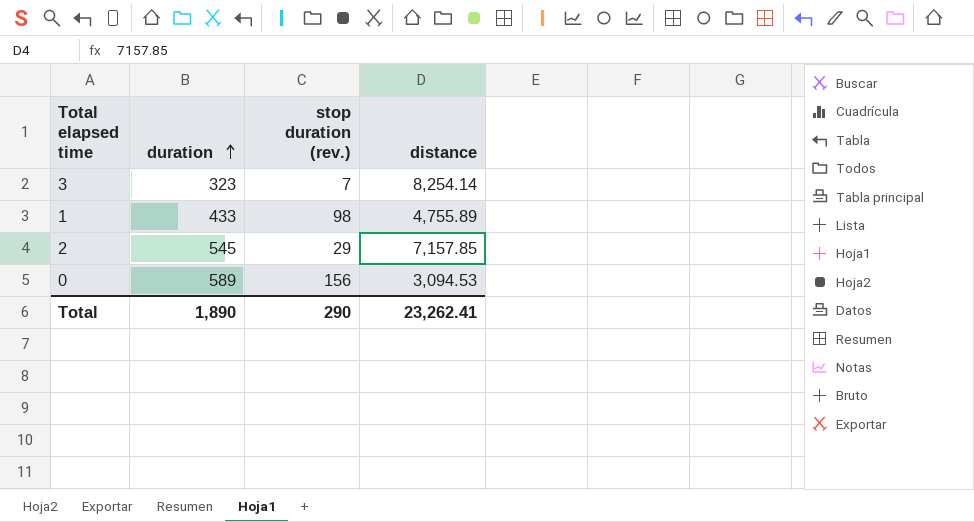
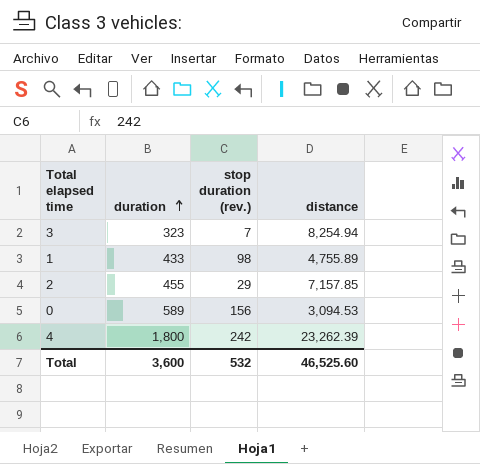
3 | distance: 8,254.14 -> 8,254.94
2 | duration: 545 -> 455
row 4: none -> 1,800 | 242 | 23,262.39
Total | duration: 1,890 -> 3,600
Total | stop duration (rev.): 290 -> 532
Total | distance: 23,262.41 -> 46,525.60

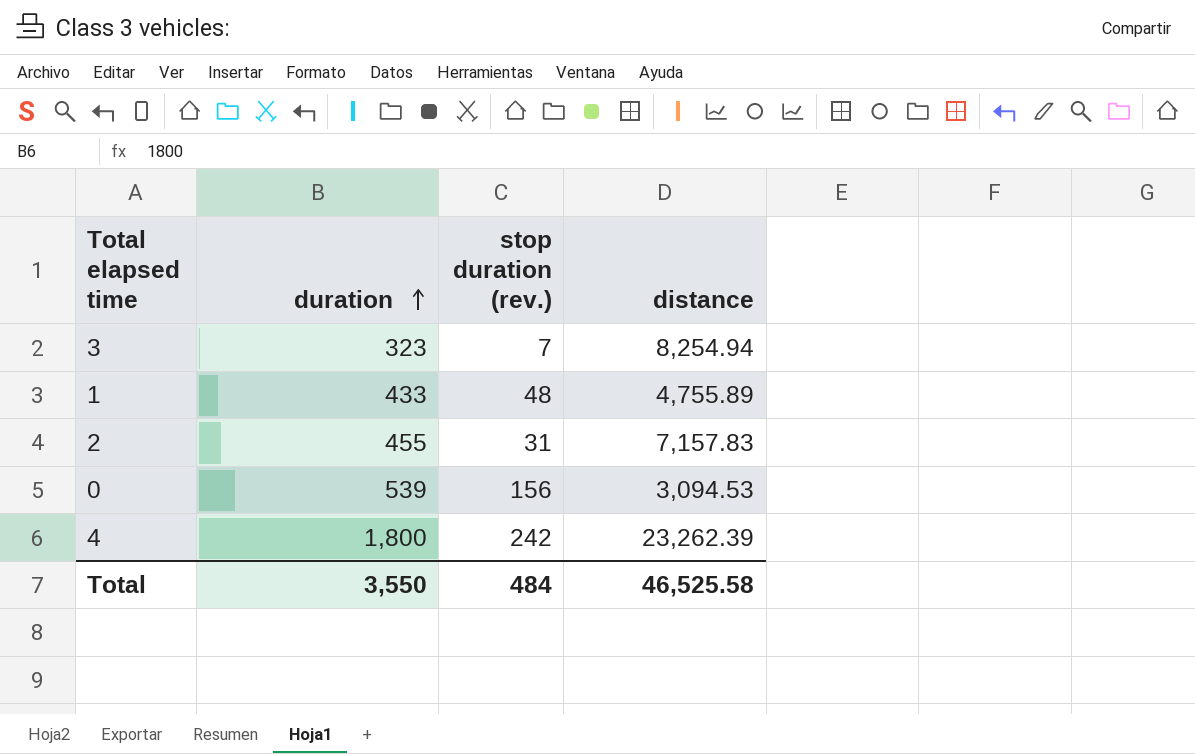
1 | stop duration (rev.): 98 -> 48
2 | stop duration (rev.): 29 -> 31
2 | distance: 7,157.85 -> 7,157.83
0 | duration: 589 -> 539
Total | duration: 3,600 -> 3,550
Total | stop duration (rev.): 532 -> 484
Total | distance: 46,525.60 -> 46,525.58

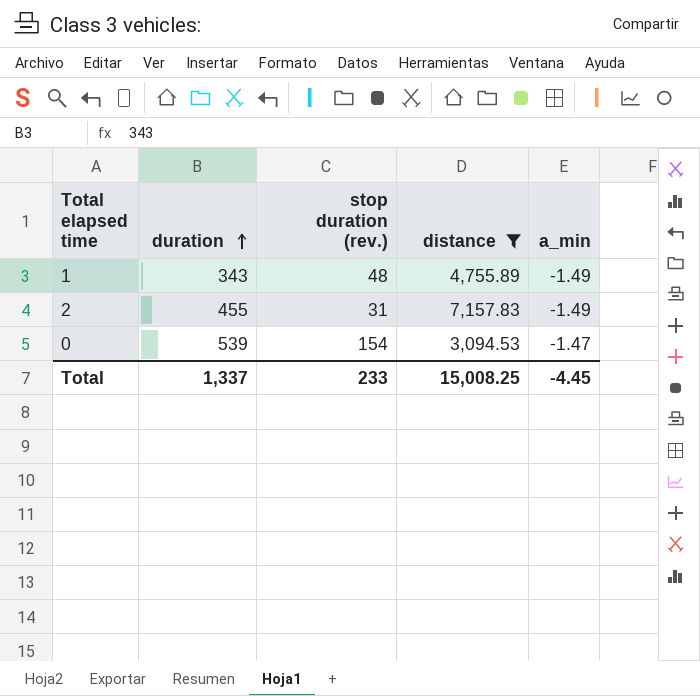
filter: none -> distance <= 7,157.83
column a_min | position: none -> 5
1 | duration: 433 -> 343
0 | stop duration (rev.): 156 -> 154
Total | duration: 3,550 -> 1,337
Total | stop duration (rev.): 484 -> 233
Total | distance: 46,525.58 -> 15,008.25

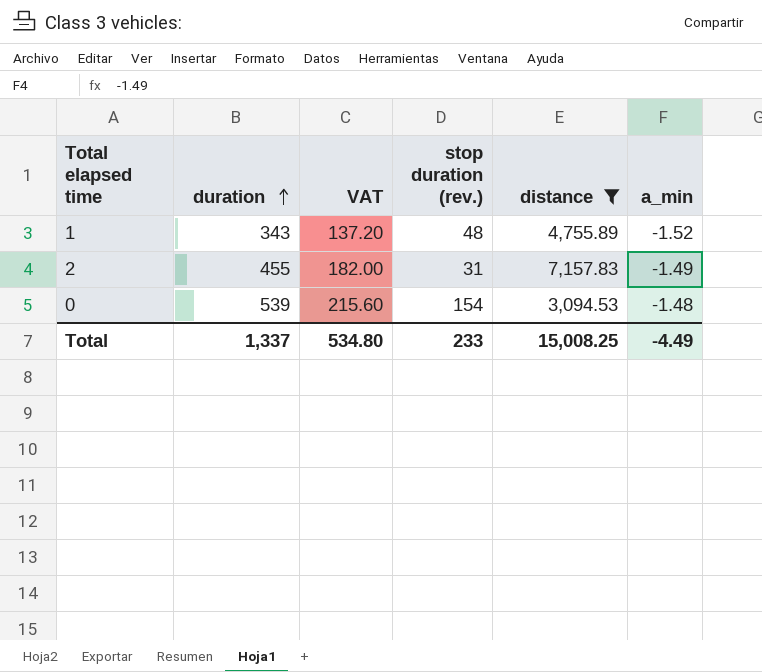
column VAT | formula: none -> [duration] * 0.4
1 | a_min: -1.49 -> -1.52
0 | a_min: -1.47 -> -1.48
Total | a_min: -4.45 -> -4.49

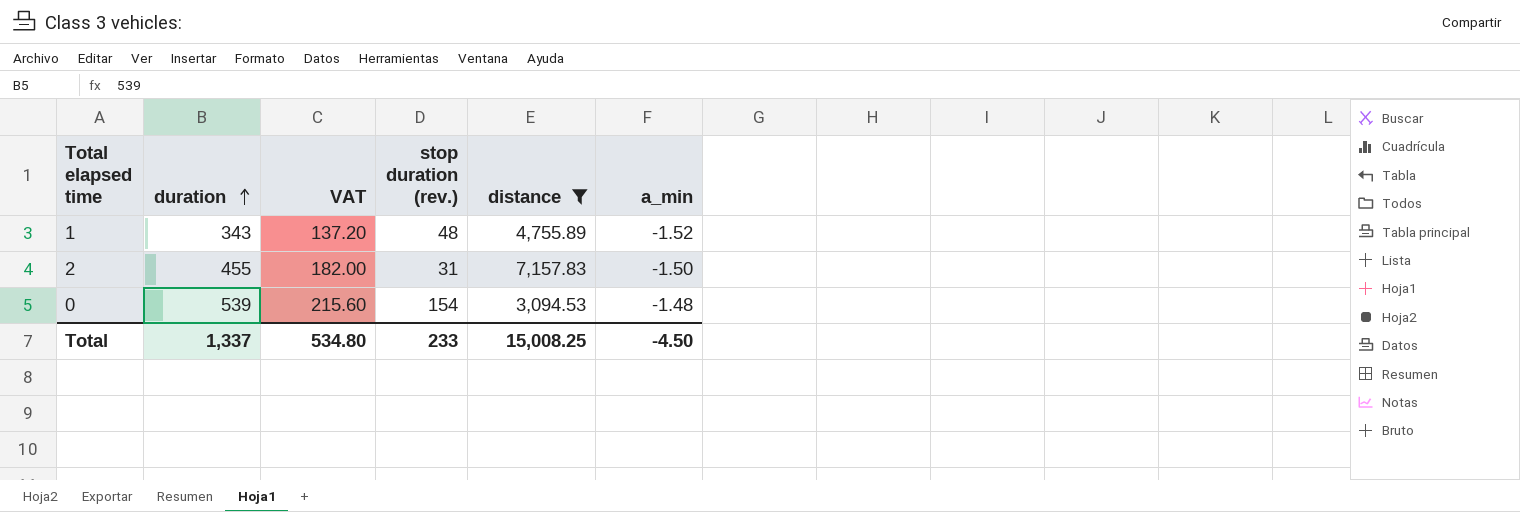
2 | a_min: -1.49 -> -1.50
Total | a_min: -4.49 -> -4.50

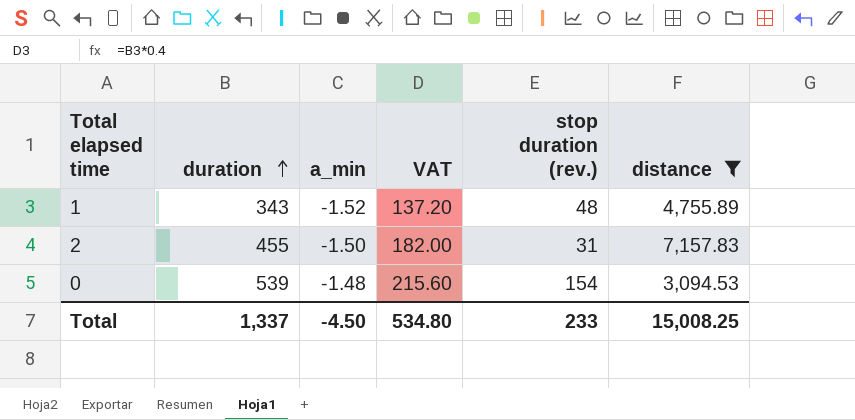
column a_min | position: 6 -> 3

